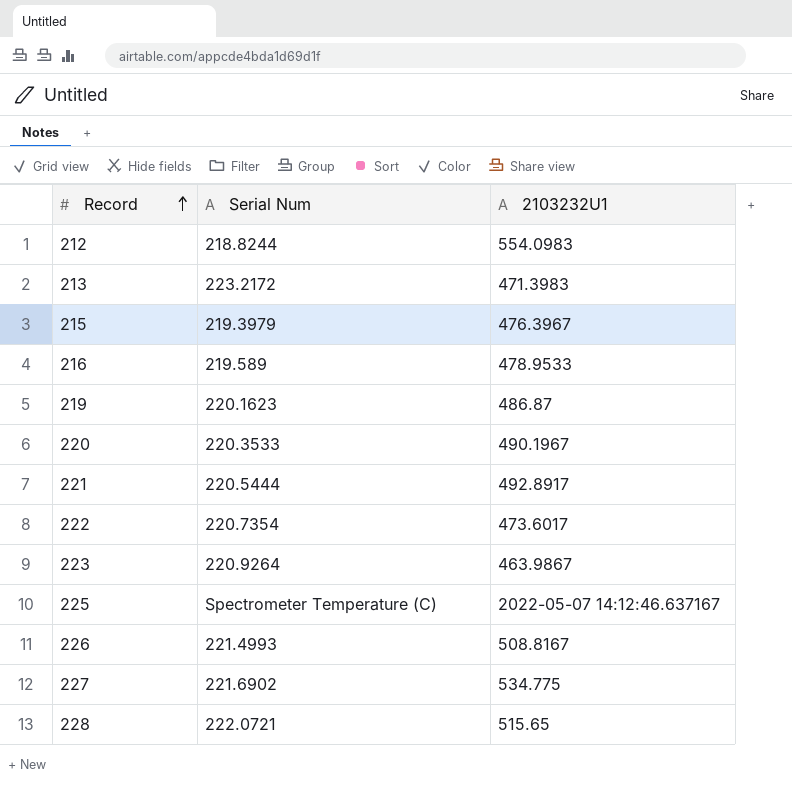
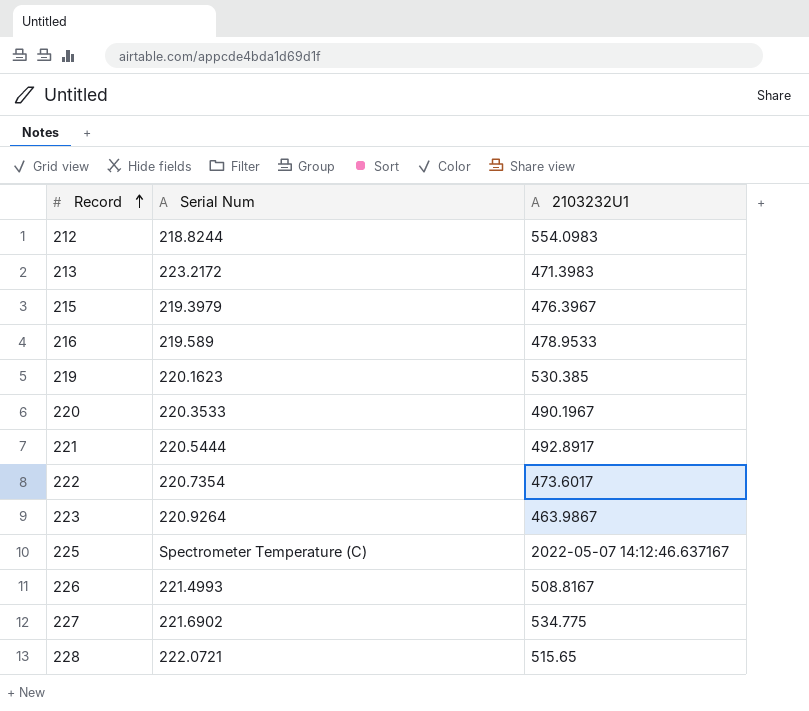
219 | 2103232U1: 486.87 -> 530.385

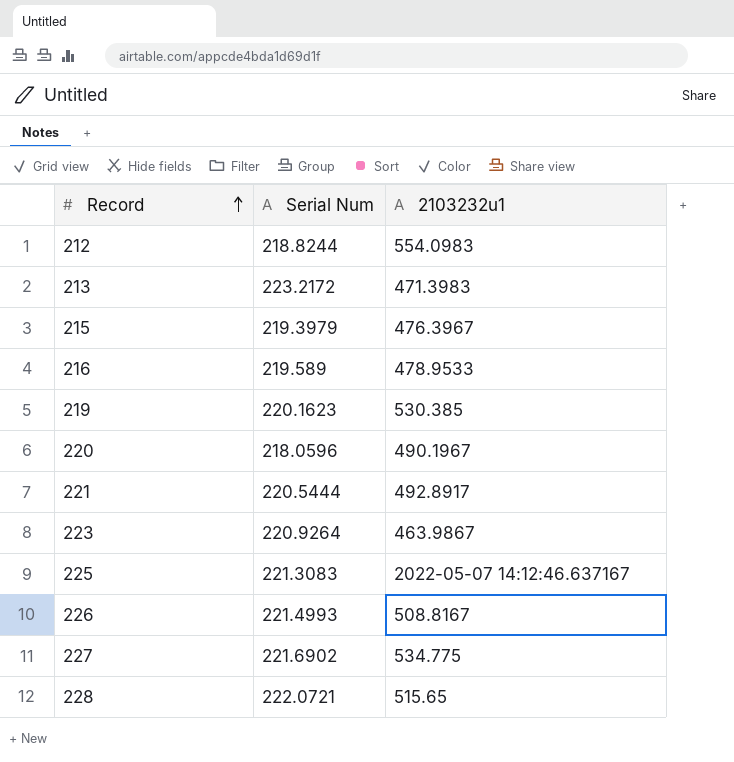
column name: 2103232U1 -> 2103232u1
row 222: 220.7354 | 473.6017 -> none
220 | Serial Num: 220.3533 -> 218.0596
225 | Serial Num: Spectrometer Temperature (C) -> 221.3083

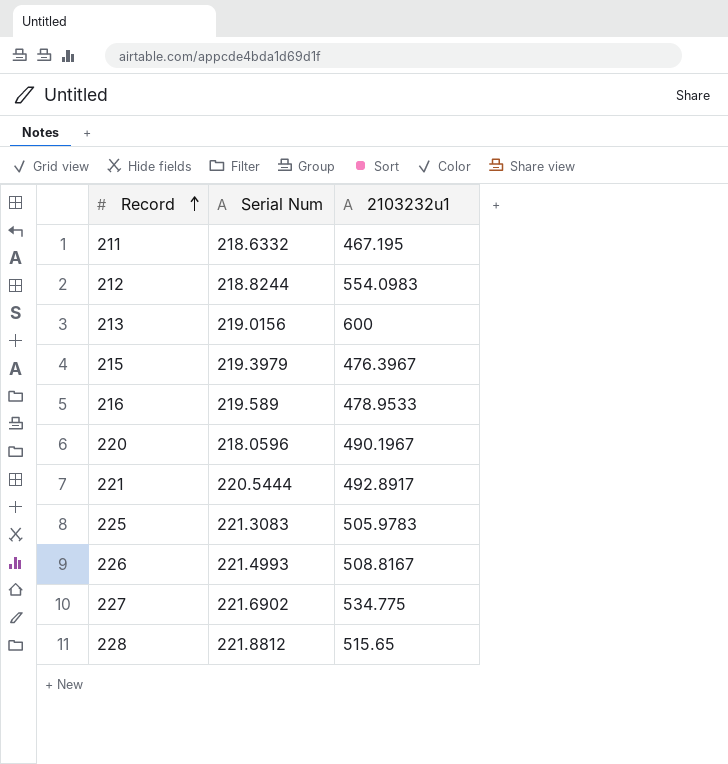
row 219: 220.1623 | 530.385 -> none
row 223: 220.9264 | 463.9867 -> none
row 211: none -> 218.6332 | 467.195
213 | Serial Num: 223.2172 -> 219.0156
213 | 2103232u1: 471.3983 -> 600
225 | 2103232u1: 2022-05-07 14:12:46.637167 -> 505.9783
228 | Serial Num: 222.0721 -> 221.8812

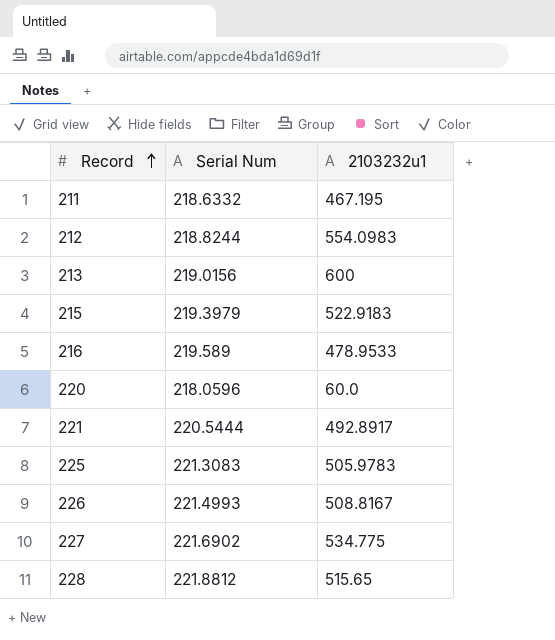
215 | 2103232u1: 476.3967 -> 522.9183
220 | 2103232u1: 490.1967 -> 60.0

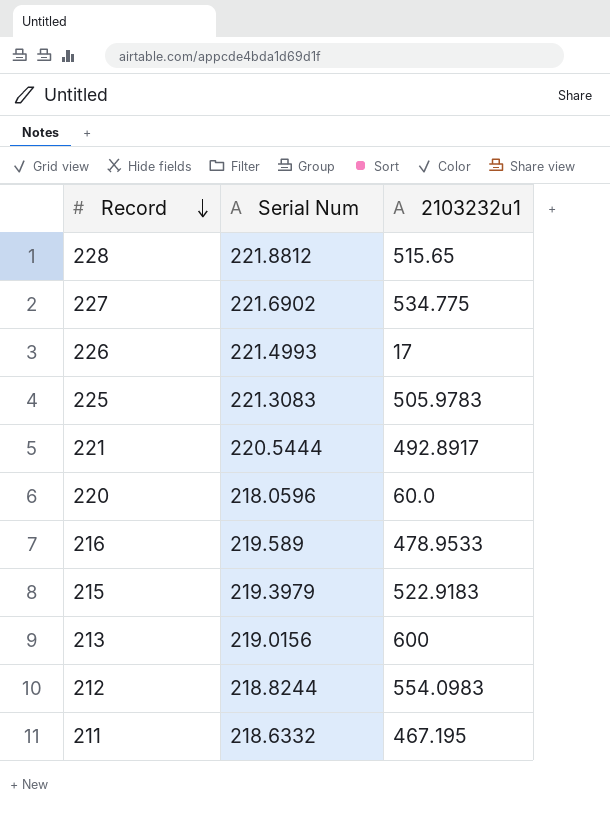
row order: Record ascending -> Record descending
226 | 2103232u1: 508.8167 -> 17

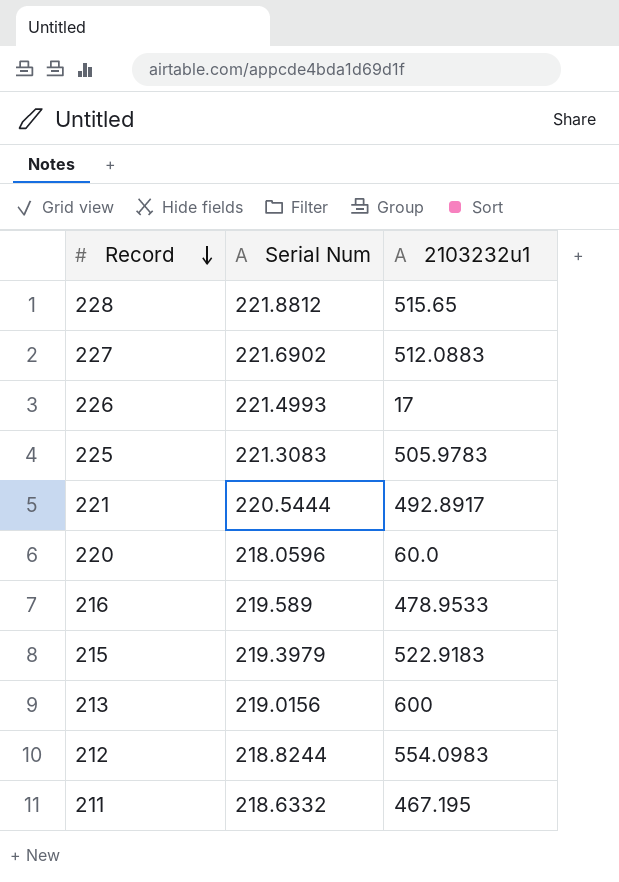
227 | 2103232u1: 534.775 -> 512.0883

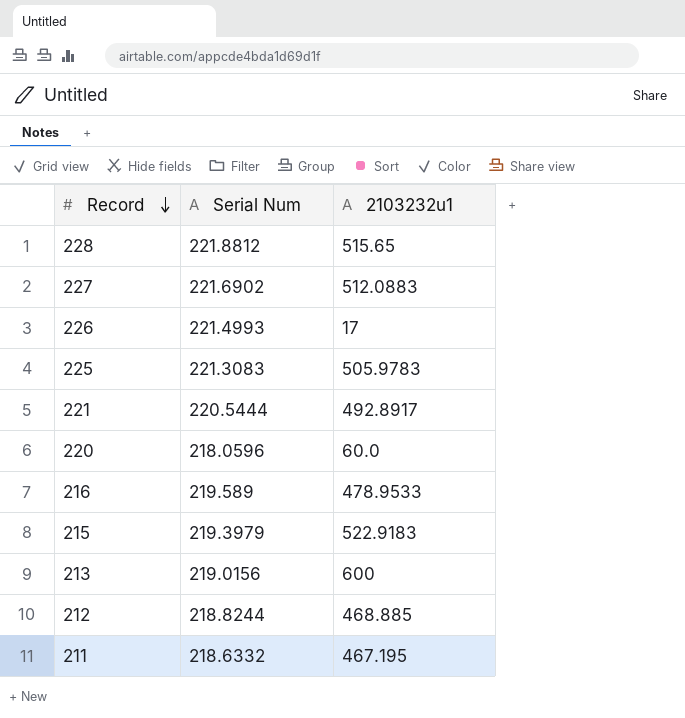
212 | 2103232u1: 554.0983 -> 468.885

